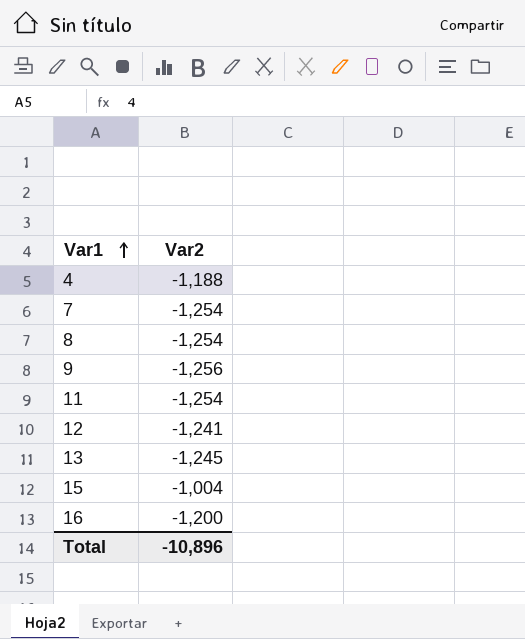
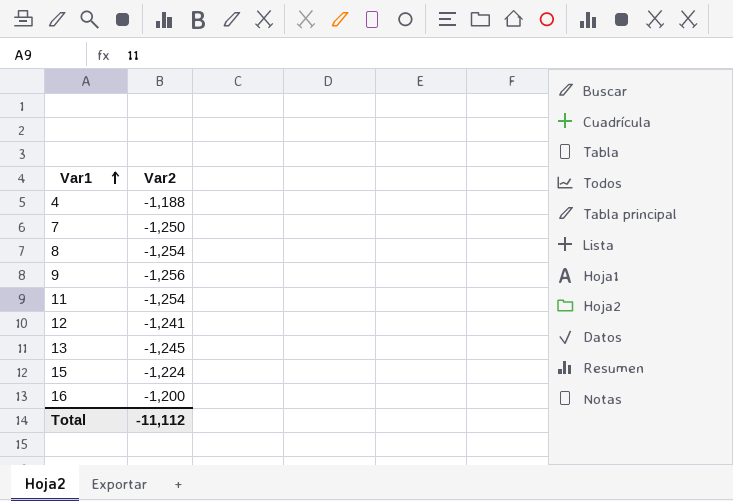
7 | Var2: -1,254 -> -1,250
15 | Var2: -1,004 -> -1,224
Total | Var2: -10,896 -> -11,112

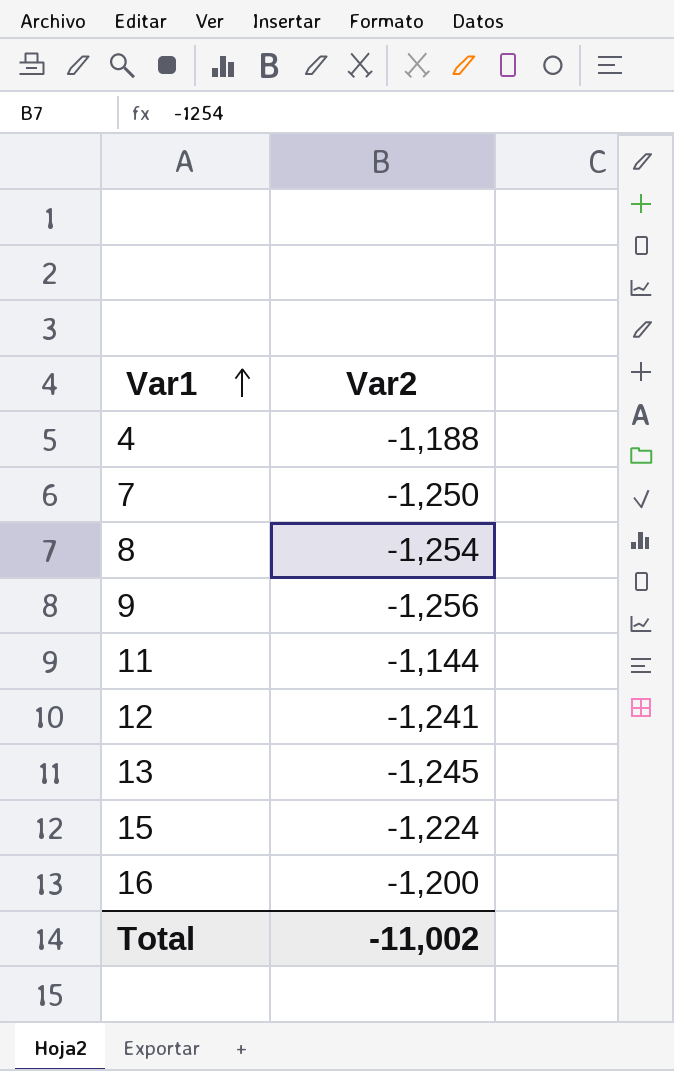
11 | Var2: -1,254 -> -1,144
Total | Var2: -11,112 -> -11,002

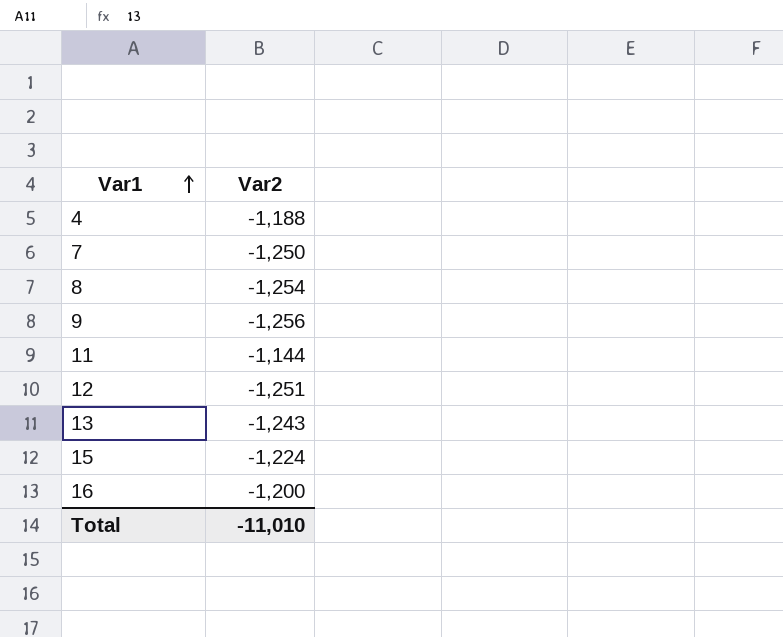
12 | Var2: -1,241 -> -1,251
13 | Var2: -1,245 -> -1,243
Total | Var2: -11,002 -> -11,010

